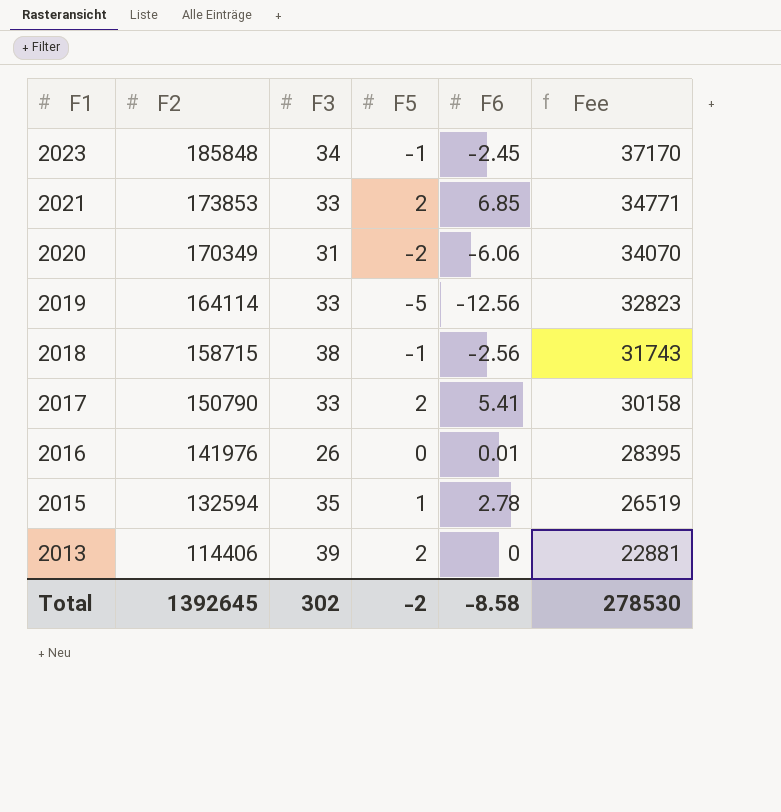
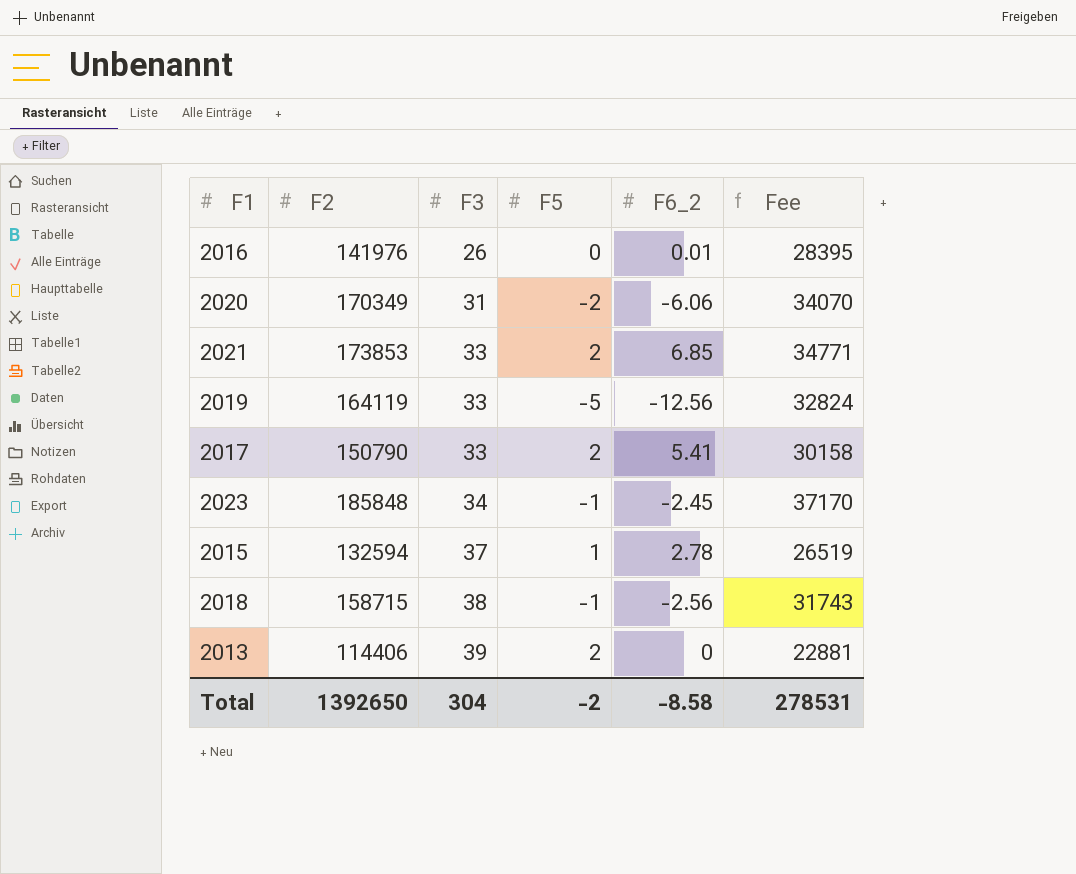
row order: F1 descending -> F3 ascending
column name: F6 -> F6_2
2019 | F2: 164114 -> 164119
2019 | Fee: 32823 -> 32824
2015 | F3: 35 -> 37
Total | F2: 1392645 -> 1392650
Total | F3: 302 -> 304
Total | Fee: 278530 -> 278531

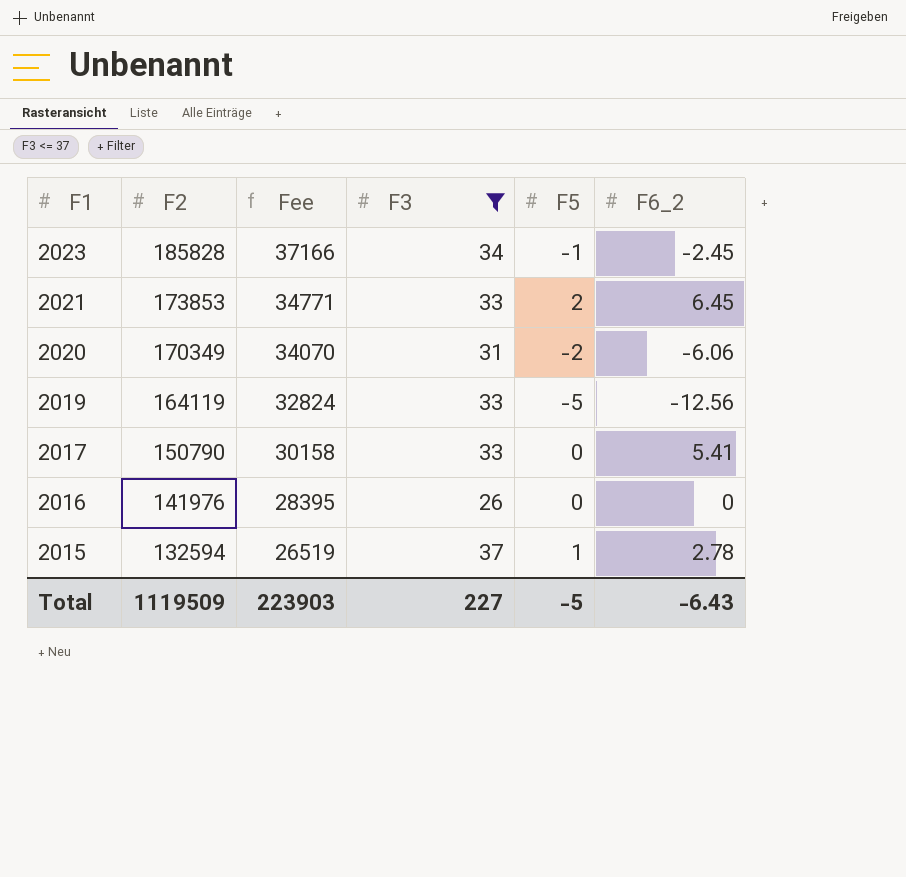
filter: none -> F3 <= 37
row order: F3 ascending -> F1 descending
column Fee | position: 6 -> 3
2023 | F2: 185848 -> 185828
2023 | Fee: 37170 -> 37166
2021 | F6_2: 6.85 -> 6.45
2017 | F5: 2 -> 0
2016 | F6_2: 0.01 -> 0
Total | F2: 1392650 -> 1119509
Total | Fee: 278531 -> 223903
Total | F3: 304 -> 227
Total | F5: -2 -> -5
Total | F6_2: -8.58 -> -6.43

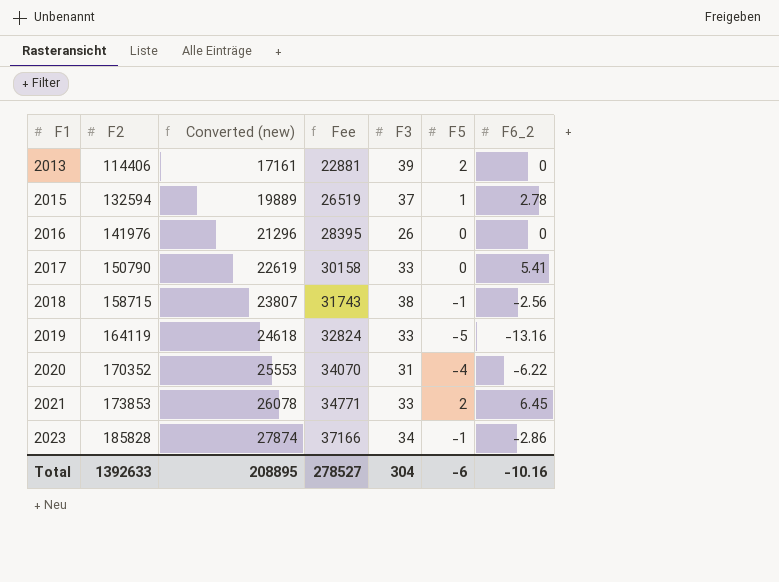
filter: F3 <= 37 -> none
row order: F1 descending -> F1 ascending
column Converted (new) | formula: none -> [F2] * 0.15
2019 | F6_2: -12.56 -> -13.16
2020 | F2: 170349 -> 170352
2020 | F5: -2 -> -4
2020 | F6_2: -6.06 -> -6.22
2023 | F6_2: -2.45 -> -2.86
Total | F2: 1119509 -> 1392633
Total | Fee: 223903 -> 278527
Total | F3: 227 -> 304
Total | F5: -5 -> -6
Total | F6_2: -6.43 -> -10.16

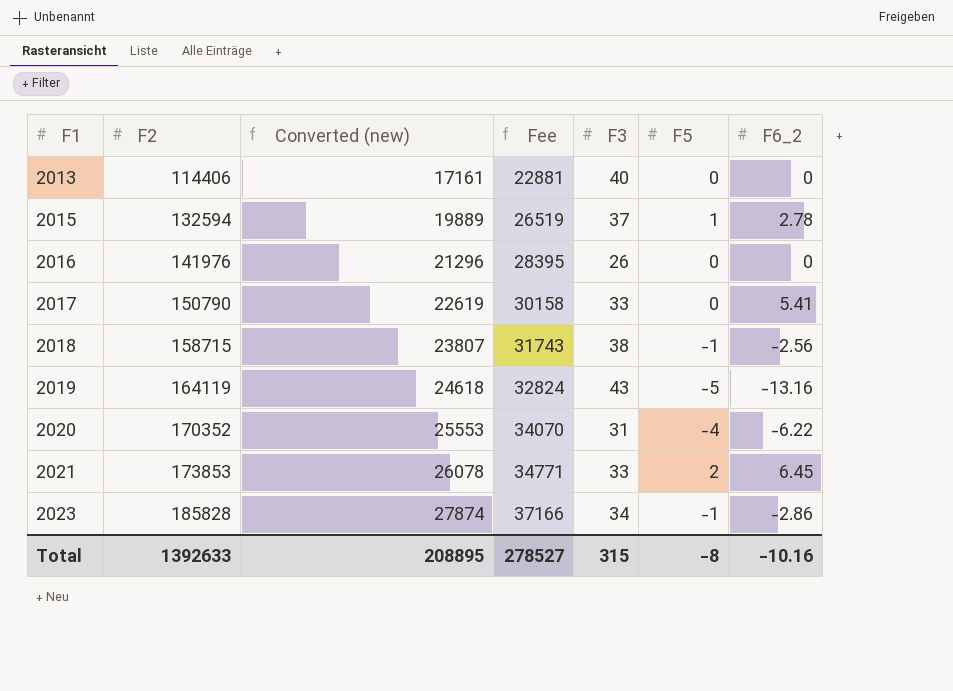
2013 | F3: 39 -> 40
2013 | F5: 2 -> 0
2019 | F3: 33 -> 43
Total | F3: 304 -> 315
Total | F5: -6 -> -8

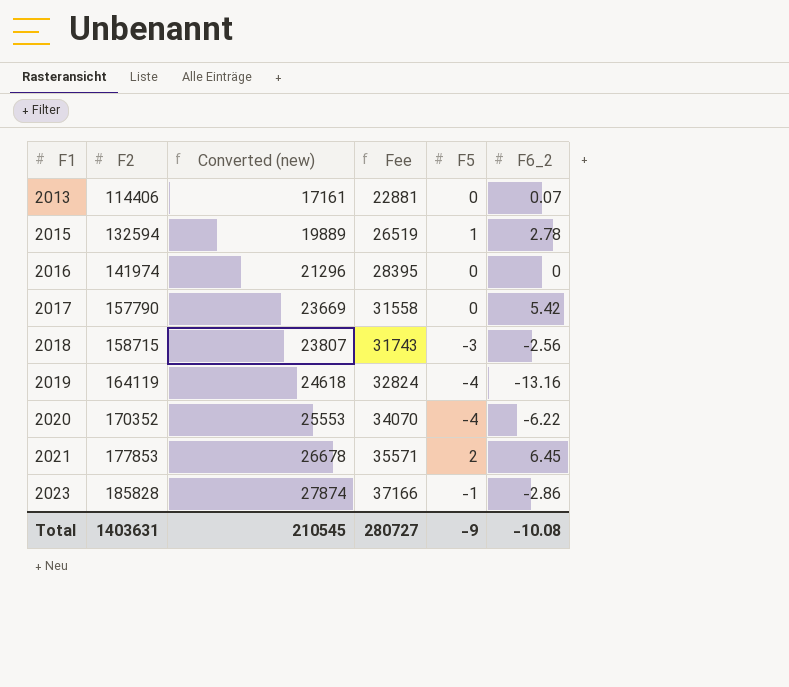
column F3 | position: 5 -> none
2013 | F6_2: 0 -> 0.07
2016 | F2: 141976 -> 141974
2017 | F2: 150790 -> 157790
2017 | Converted (new): 22619 -> 23669
2017 | Fee: 30158 -> 31558
2017 | F6_2: 5.41 -> 5.42
2018 | F5: -1 -> -3
2019 | F5: -5 -> -4
2021 | F2: 173853 -> 177853
2021 | Converted (new): 26078 -> 26678
2021 | Fee: 34771 -> 35571
Total | F2: 1392633 -> 1403631
Total | Converted (new): 208895 -> 210545
Total | Fee: 278527 -> 280727
Total | F5: -8 -> -9
Total | F6_2: -10.16 -> -10.08

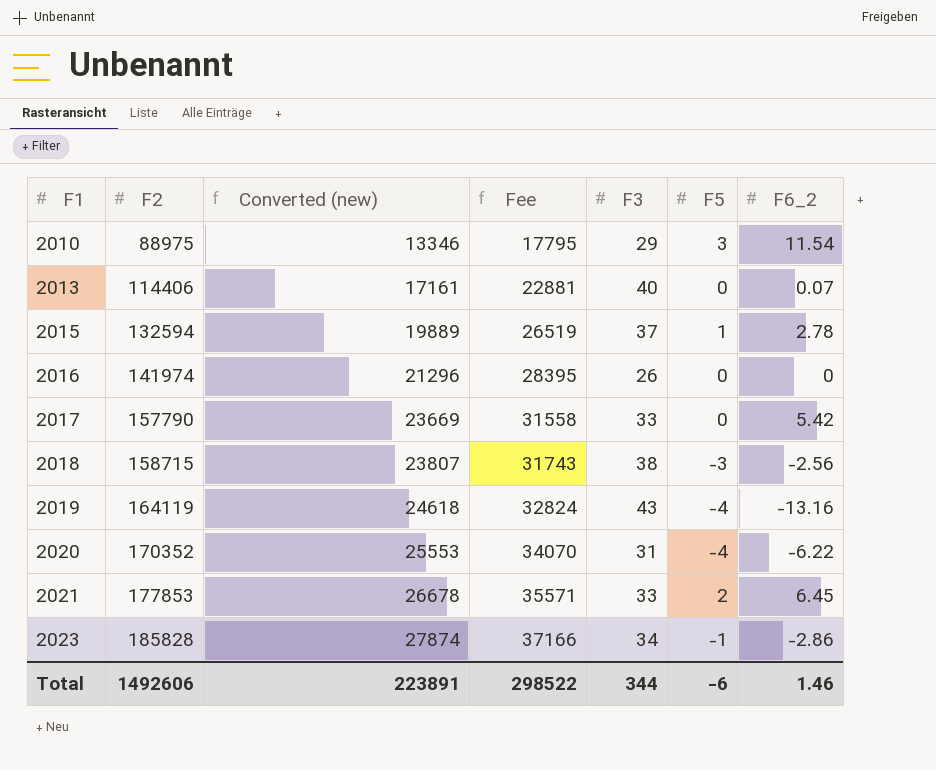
column F3 | position: none -> 5
row 2010: none -> 88975 | 13346 | 17795 | 29 | 3 | 11.54
Total | F2: 1403631 -> 1492606
Total | Converted (new): 210545 -> 223891
Total | Fee: 280727 -> 298522
Total | F5: -9 -> -6
Total | F6_2: -10.08 -> 1.46

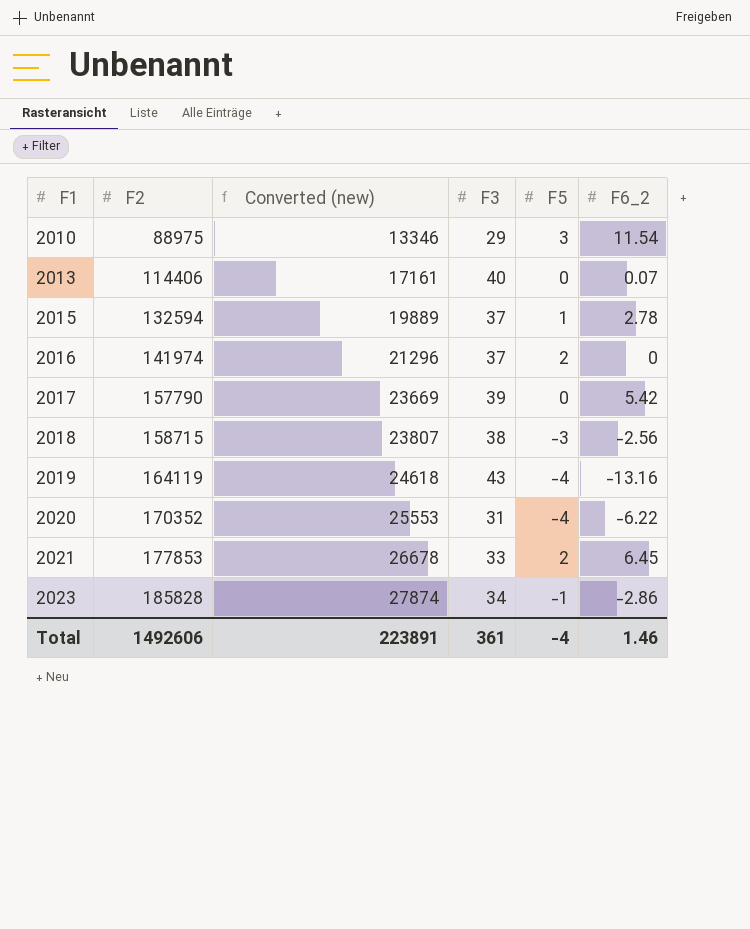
column Fee | formula: [F2] * 0.2 -> none
2016 | F3: 26 -> 37
2016 | F5: 0 -> 2
2017 | F3: 33 -> 39
Total | F3: 344 -> 361
Total | F5: -6 -> -4

